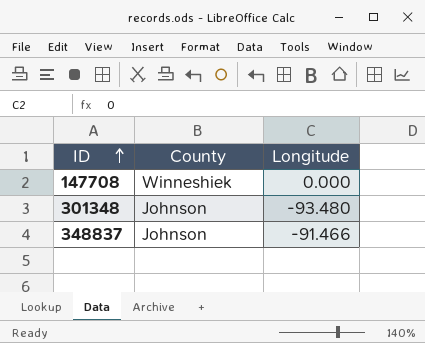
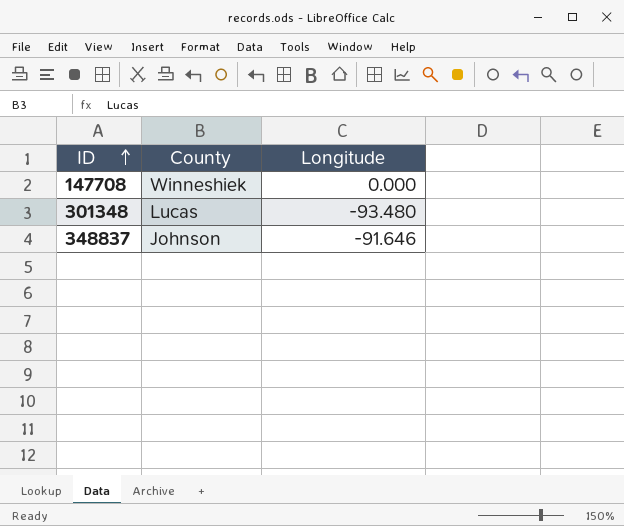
301348 | County: Johnson -> Lucas
348837 | Longitude: -91.466 -> -91.646

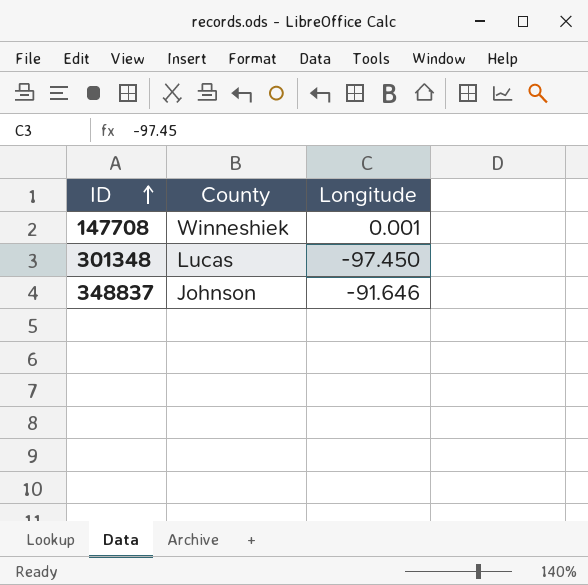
147708 | Longitude: 0.000 -> 0.001
301348 | Longitude: -93.480 -> -97.450

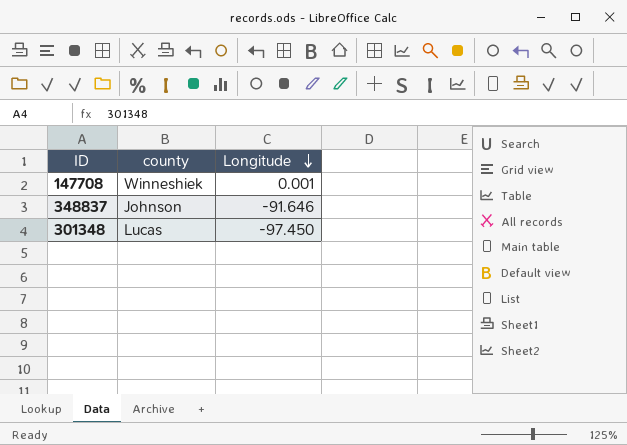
row order: ID ascending -> Longitude descending
column name: County -> county

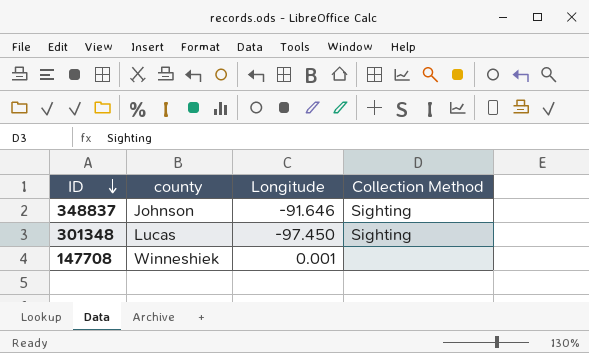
row order: Longitude descending -> ID descending
column Collection Method | position: none -> 4

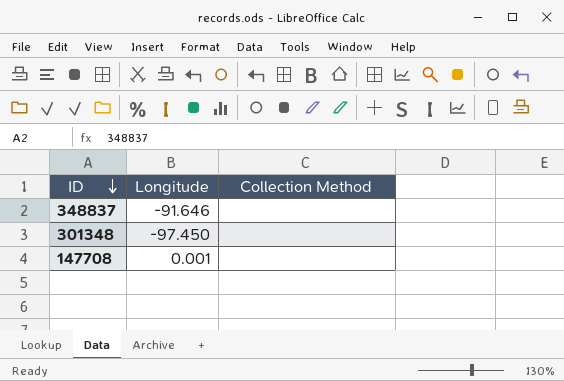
column county | position: 2 -> none
348837 | Collection Method: Sighting -> none
301348 | Collection Method: Sighting -> none

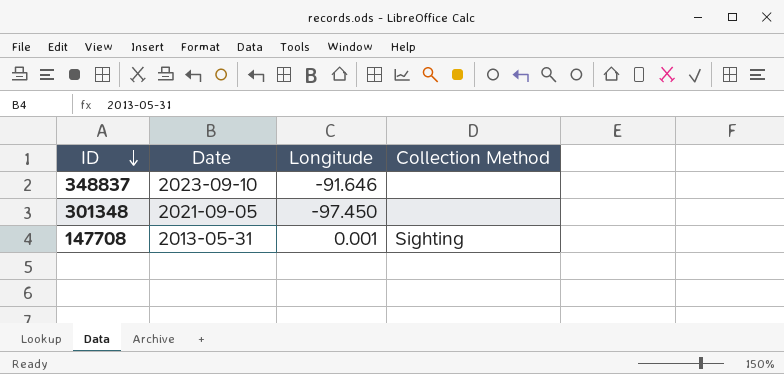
column Date | position: none -> 2
147708 | Collection Method: none -> Sighting

